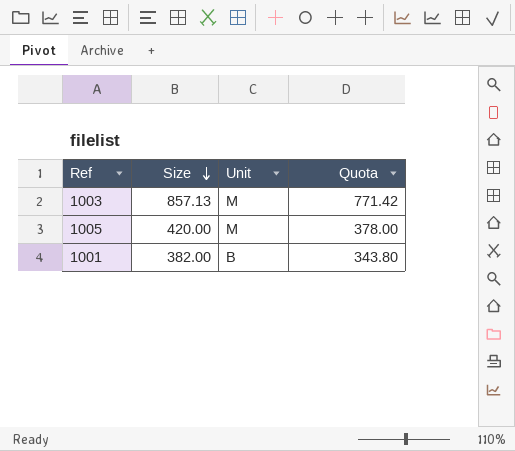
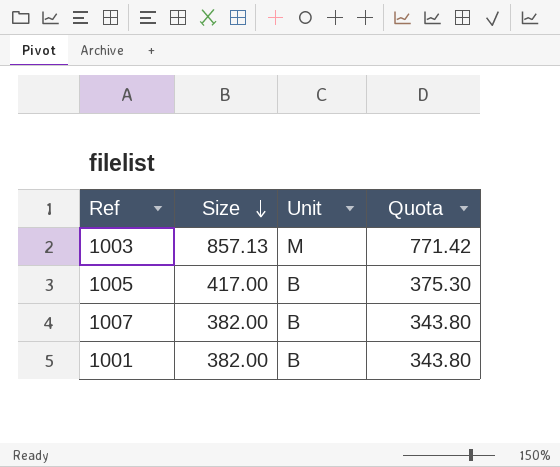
1005 | Size: 420.00 -> 417.00
1005 | Unit: M -> B
1005 | Quota: 378.00 -> 375.30
row 1007: none -> 382.00 | B | 343.80

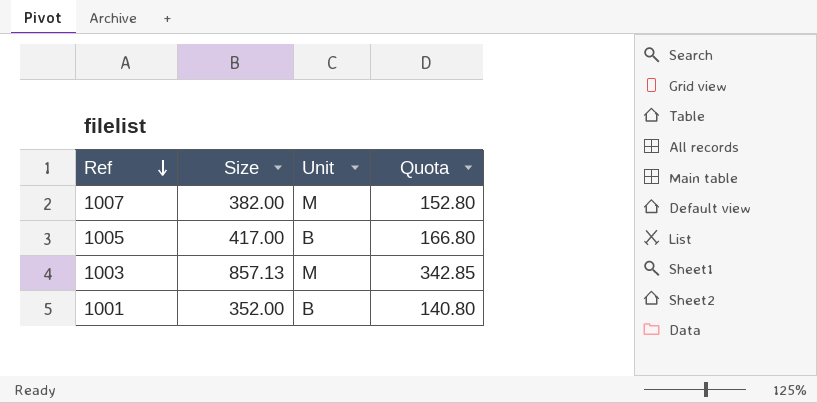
row order: Size descending -> Ref descending
column Quota | formula: [Size] * 0.9 -> [Size] * 0.4
1007 | Unit: B -> M
1001 | Size: 382.00 -> 352.00

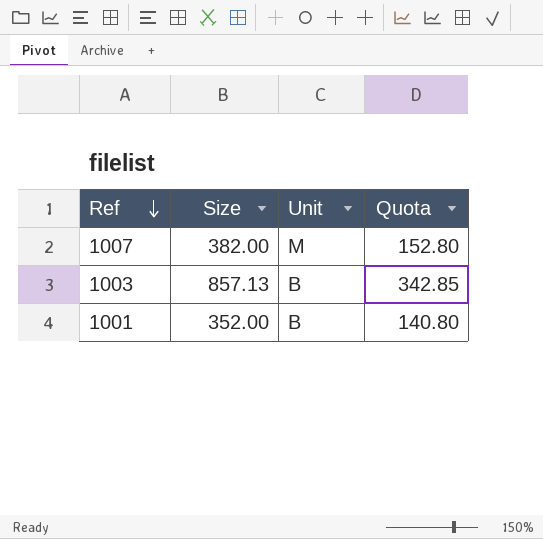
row 1005: 417.00 | B | 166.80 -> none
1003 | Unit: M -> B

